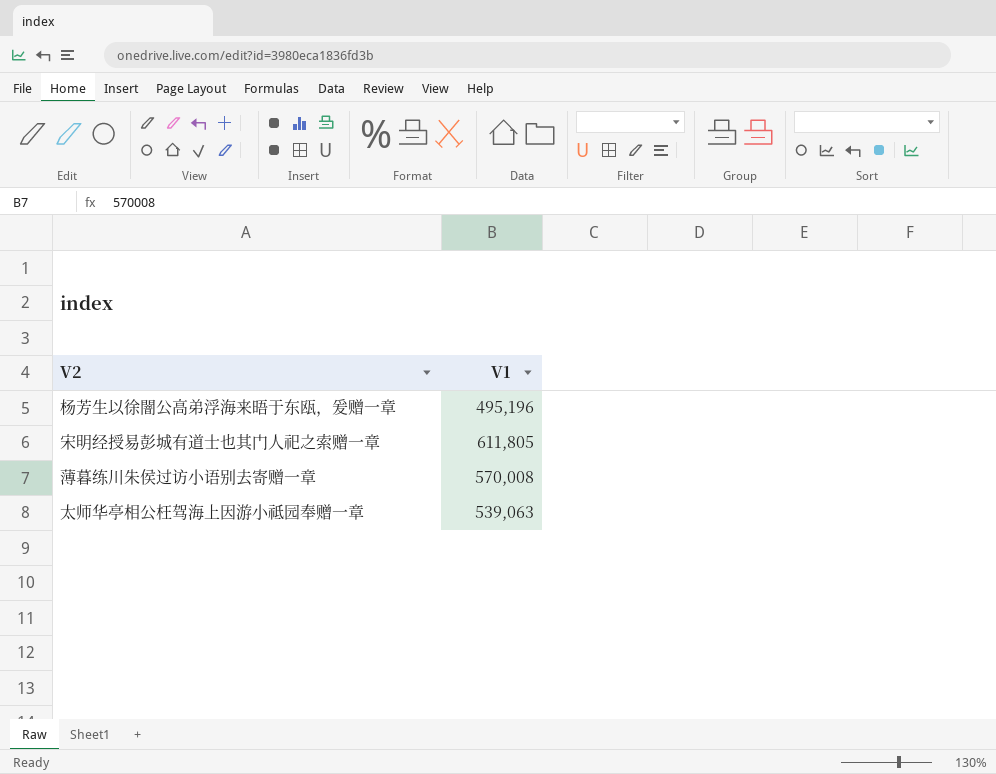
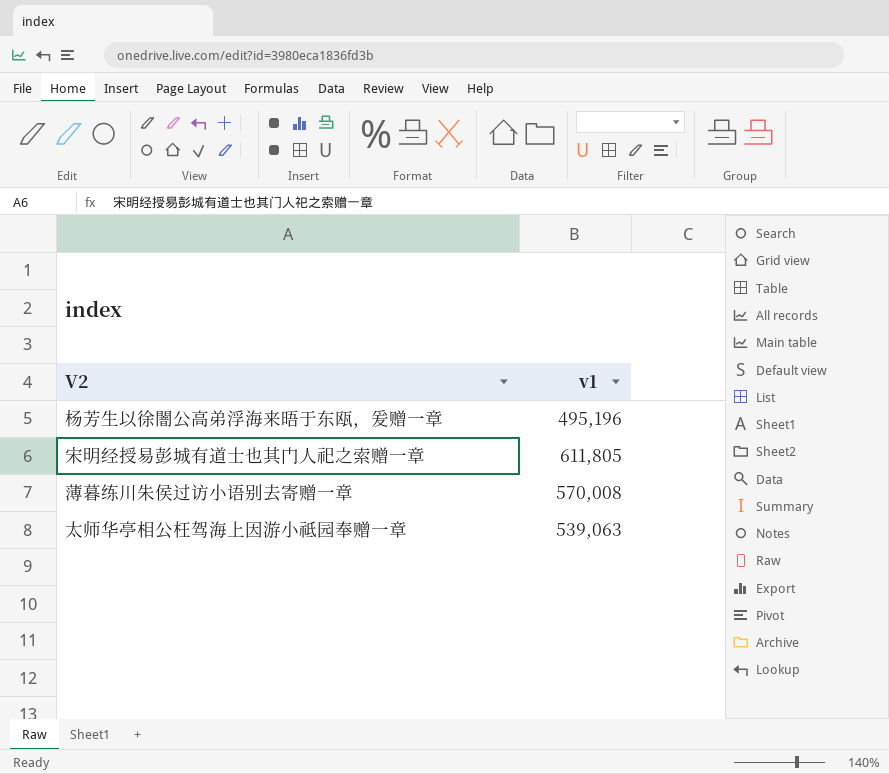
column name: V1 -> v1

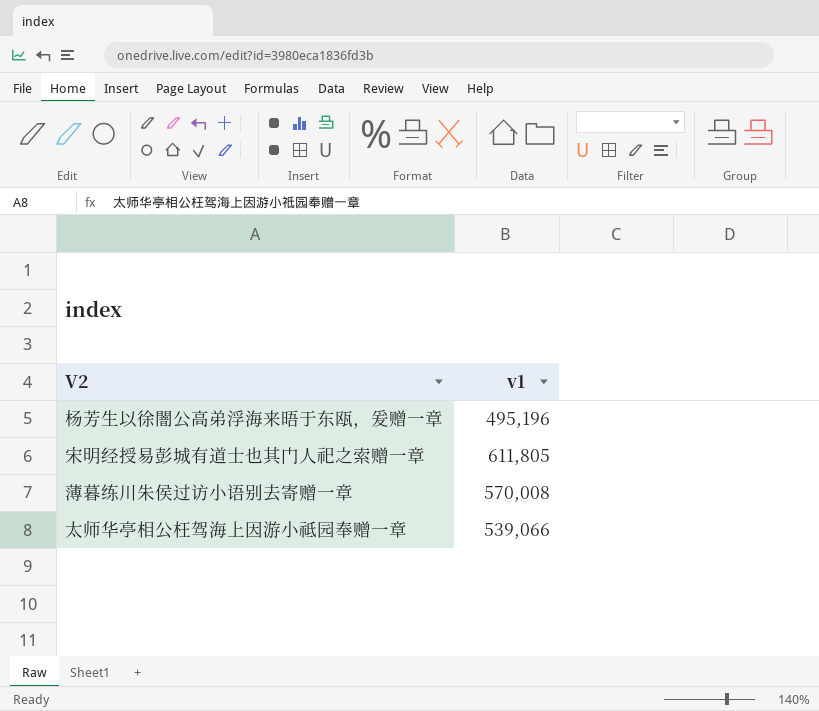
太师华亭相公枉驾海上因游小祗园奉赠一章 | v1: 539,063 -> 539,066

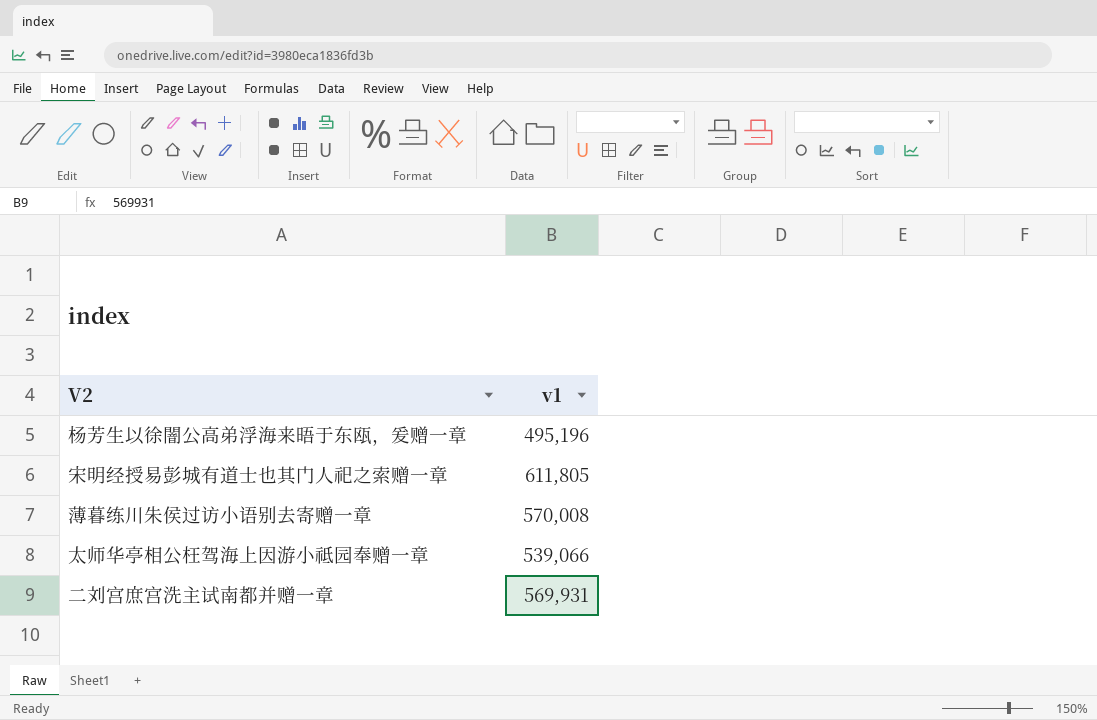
row 二刘宫庶宫洗主试南都并赠一章: none -> 569,931

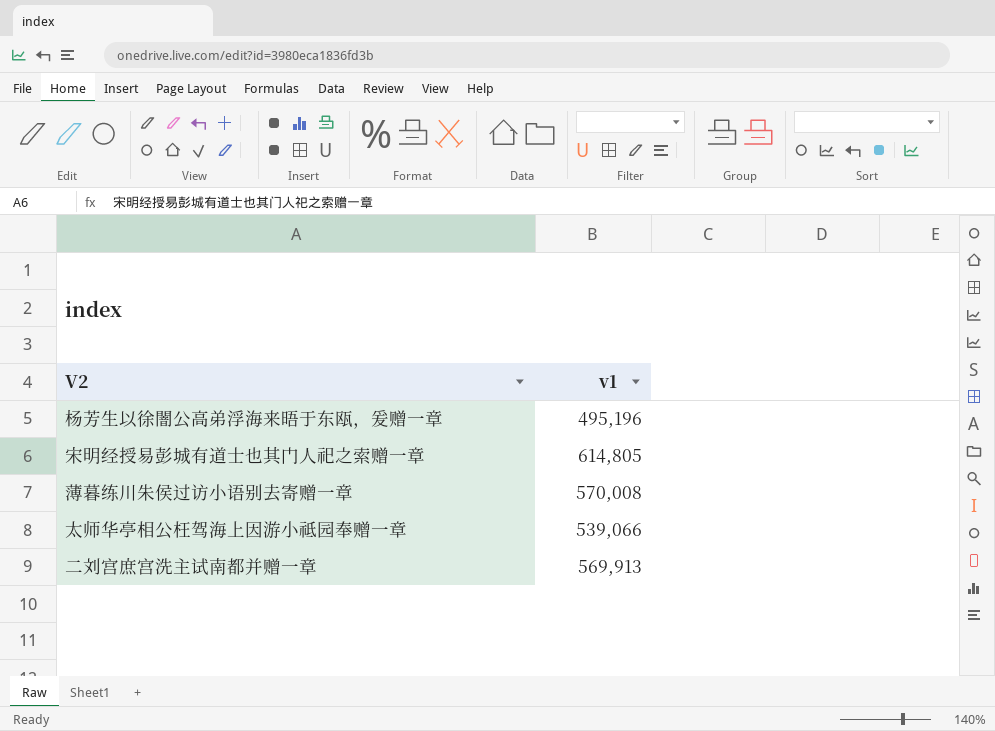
宋明经授易彭城有道士也其门人祀之索赠一章 | v1: 611,805 -> 614,805
二刘宫庶宫洗主试南都并赠一章 | v1: 569,931 -> 569,913

